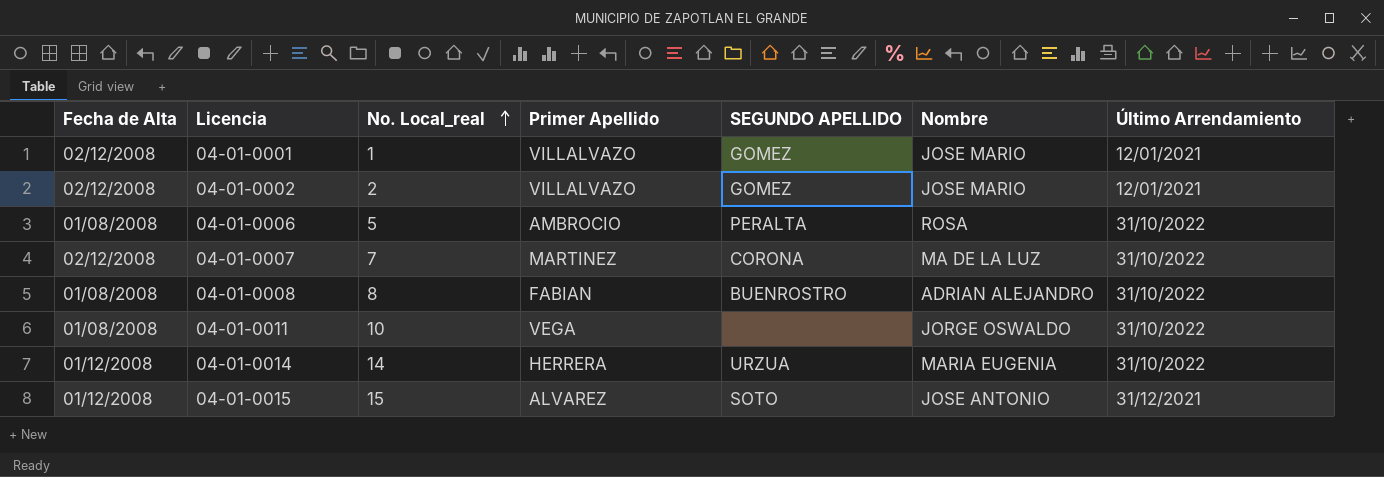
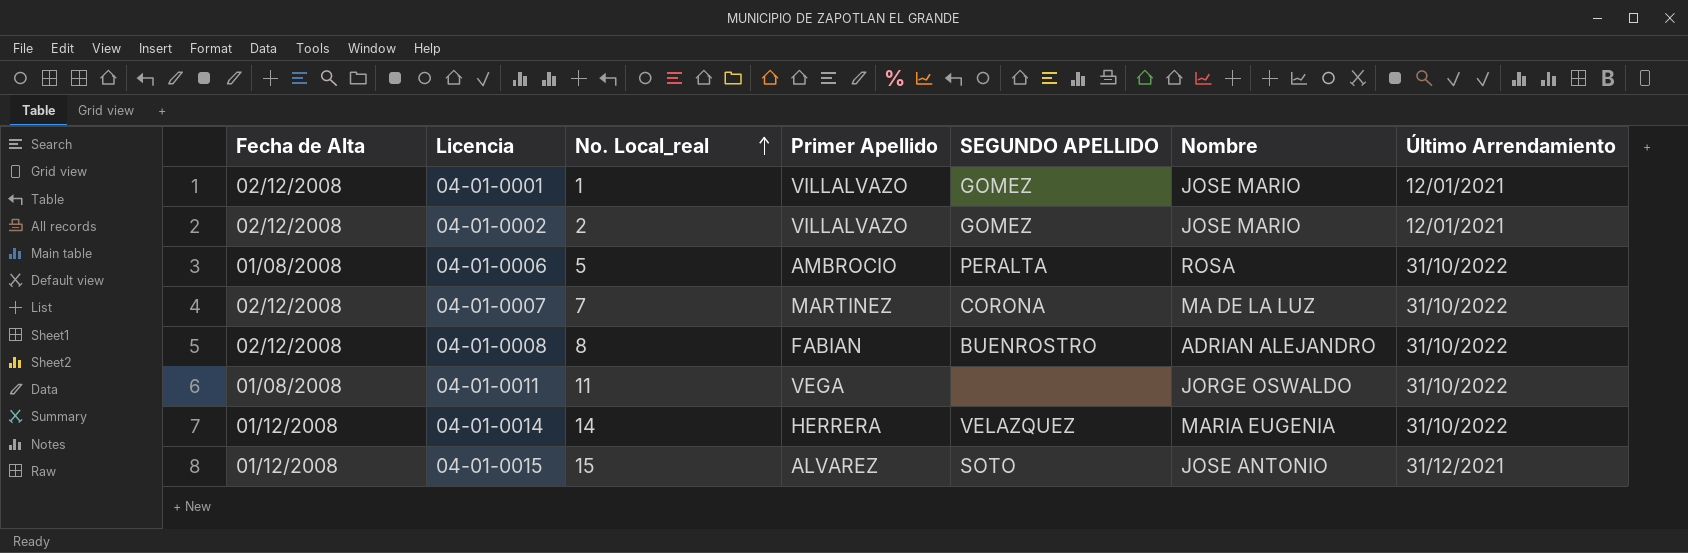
04-01-0008 | Fecha de Alta: 01/08/2008 -> 02/12/2008
04-01-0011 | No. Local_real: 10 -> 11
04-01-0014 | SEGUNDO APELLIDO: URZUA -> VELAZQUEZ

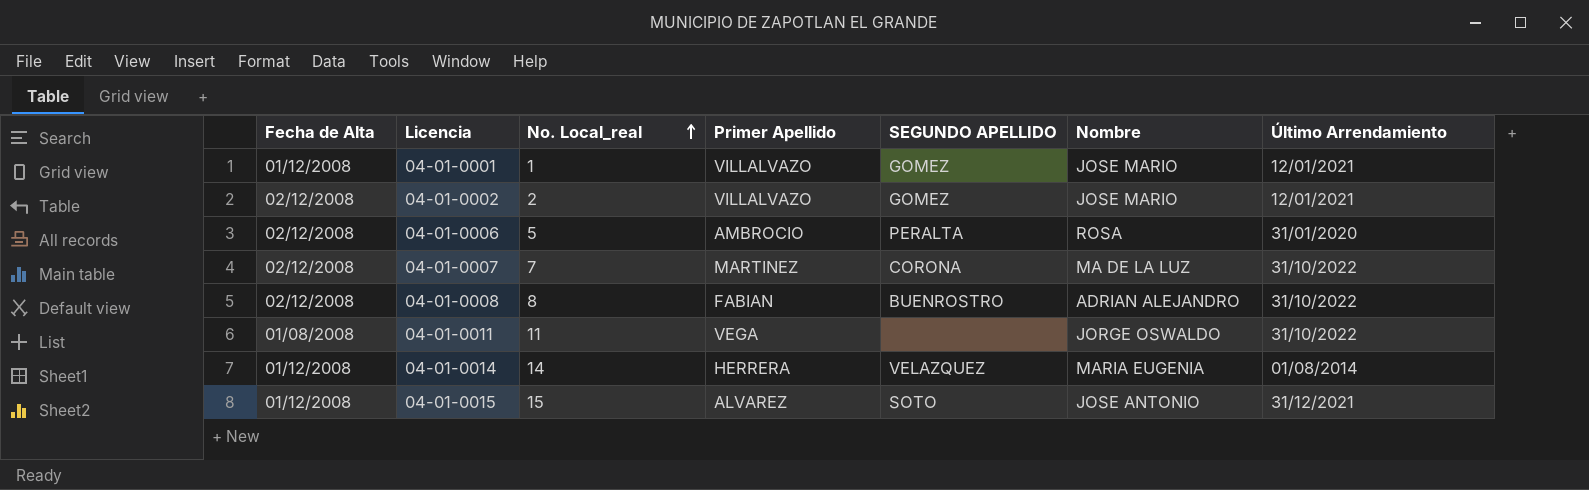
04-01-0001 | Fecha de Alta: 02/12/2008 -> 01/12/2008
04-01-0006 | Fecha de Alta: 01/08/2008 -> 02/12/2008
04-01-0006 | Último Arrendamiento: 31/10/2022 -> 31/01/2020
04-01-0014 | Último Arrendamiento: 31/10/2022 -> 01/08/2014

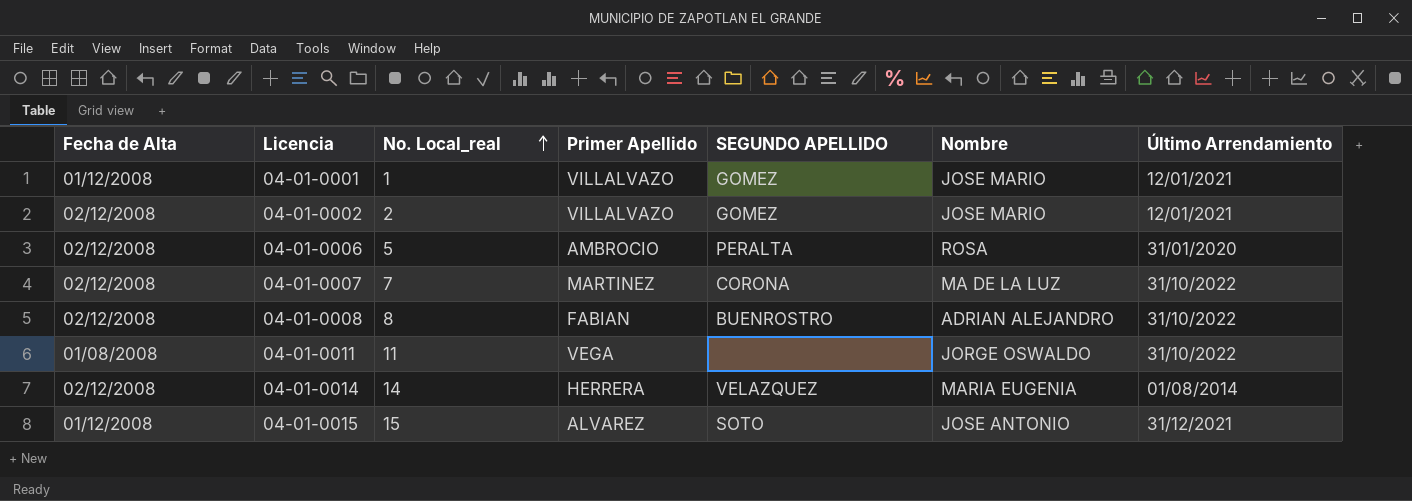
04-01-0014 | Fecha de Alta: 01/12/2008 -> 02/12/2008

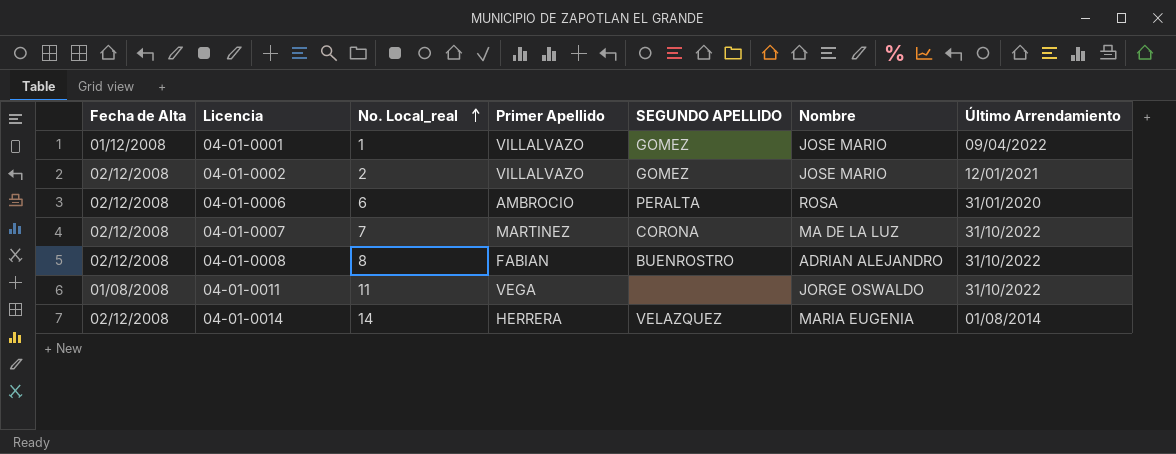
row 04-01-0015: 01/12/2008 | 15 | ALVAREZ | SOTO | JOSE ANTONIO | 31/12/2021 -> none
04-01-0001 | Último Arrendamiento: 12/01/2021 -> 09/04/2022
04-01-0006 | No. Local_real: 5 -> 6

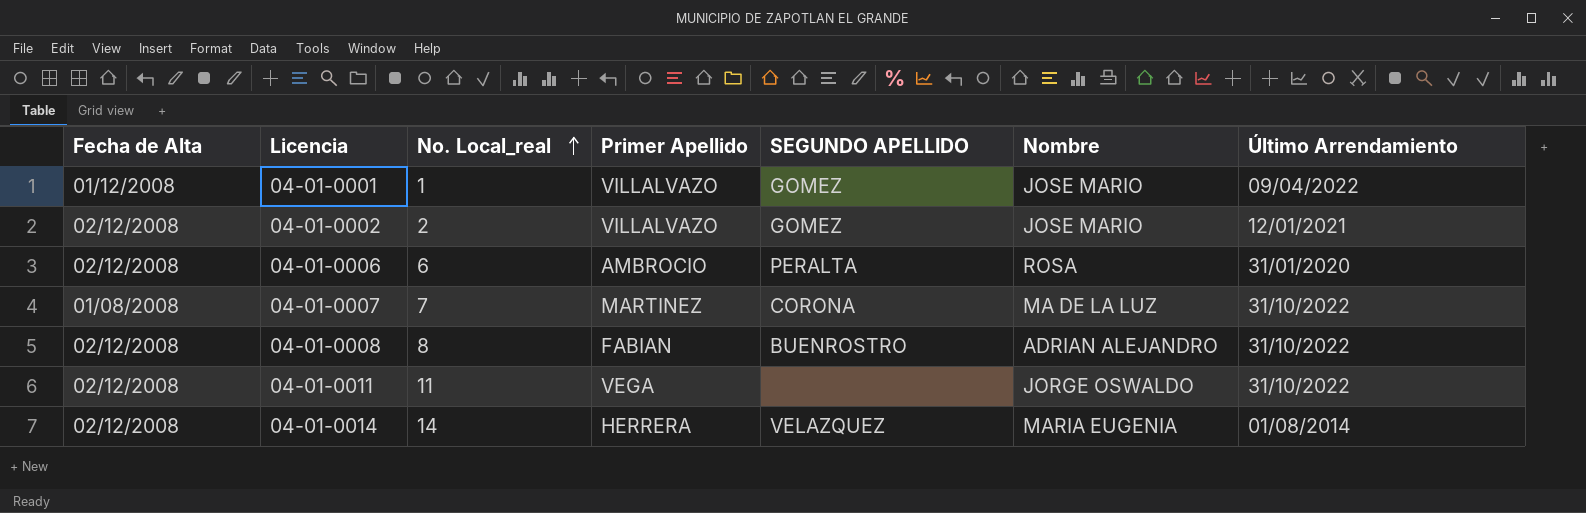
04-01-0007 | Fecha de Alta: 02/12/2008 -> 01/08/2008
04-01-0011 | Fecha de Alta: 01/08/2008 -> 02/12/2008

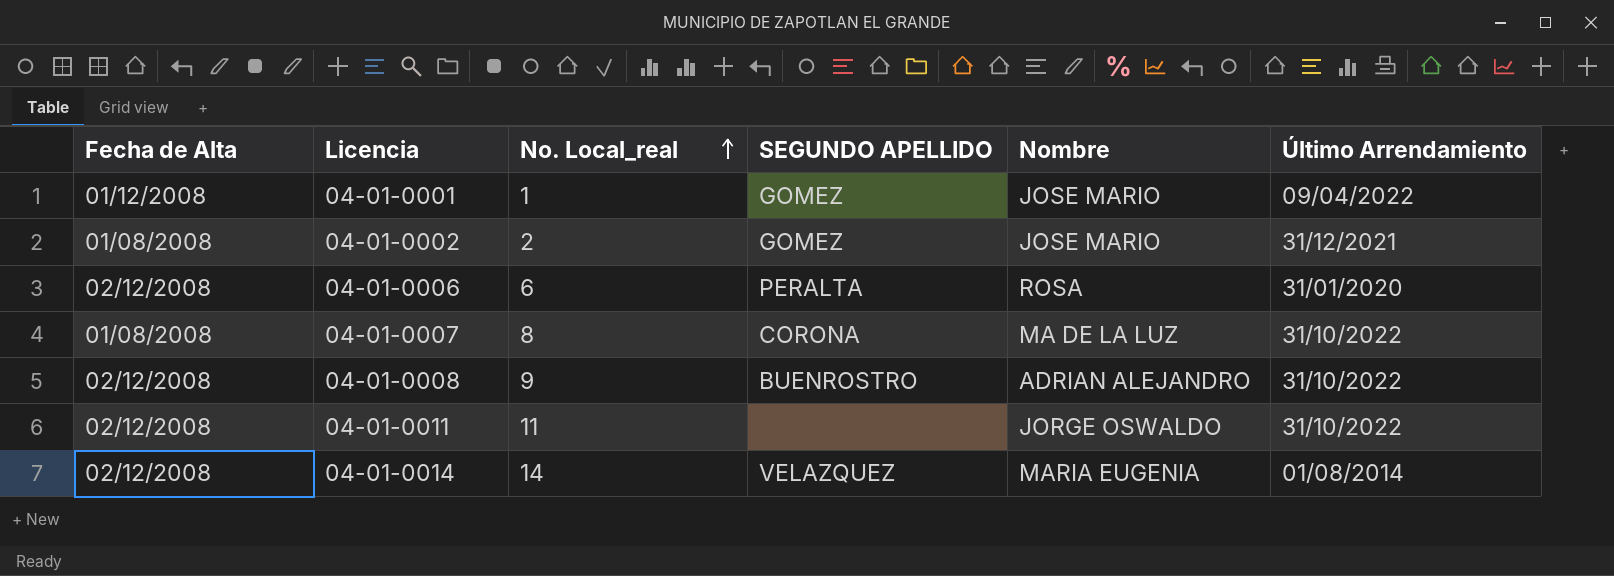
column Primer Apellido | position: 4 -> none
04-01-0002 | Fecha de Alta: 02/12/2008 -> 01/08/2008
04-01-0002 | Último Arrendamiento: 12/01/2021 -> 31/12/2021
04-01-0007 | No. Local_real: 7 -> 8
04-01-0008 | No. Local_real: 8 -> 9

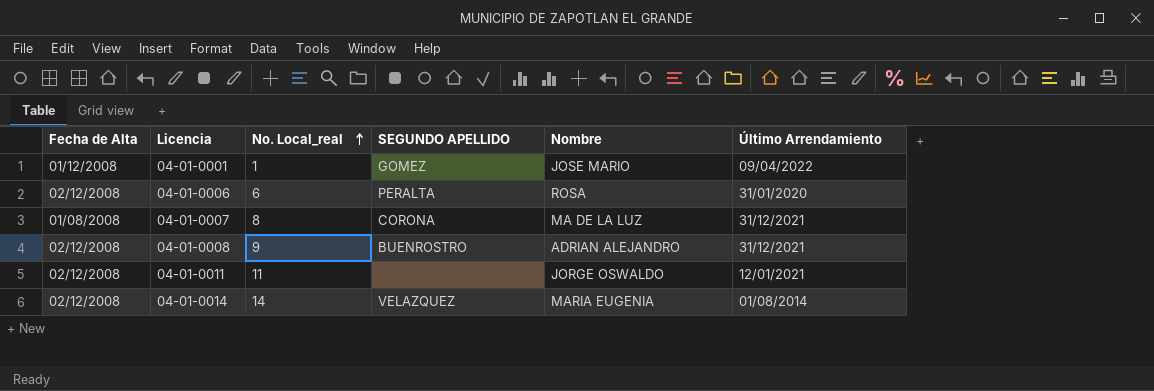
row 04-01-0002: 01/08/2008 | 2 | GOMEZ | JOSE MARIO | 31/12/2021 -> none
04-01-0007 | Último Arrendamiento: 31/10/2022 -> 31/12/2021
04-01-0008 | Último Arrendamiento: 31/10/2022 -> 31/12/2021
04-01-0011 | Último Arrendamiento: 31/10/2022 -> 12/01/2021

